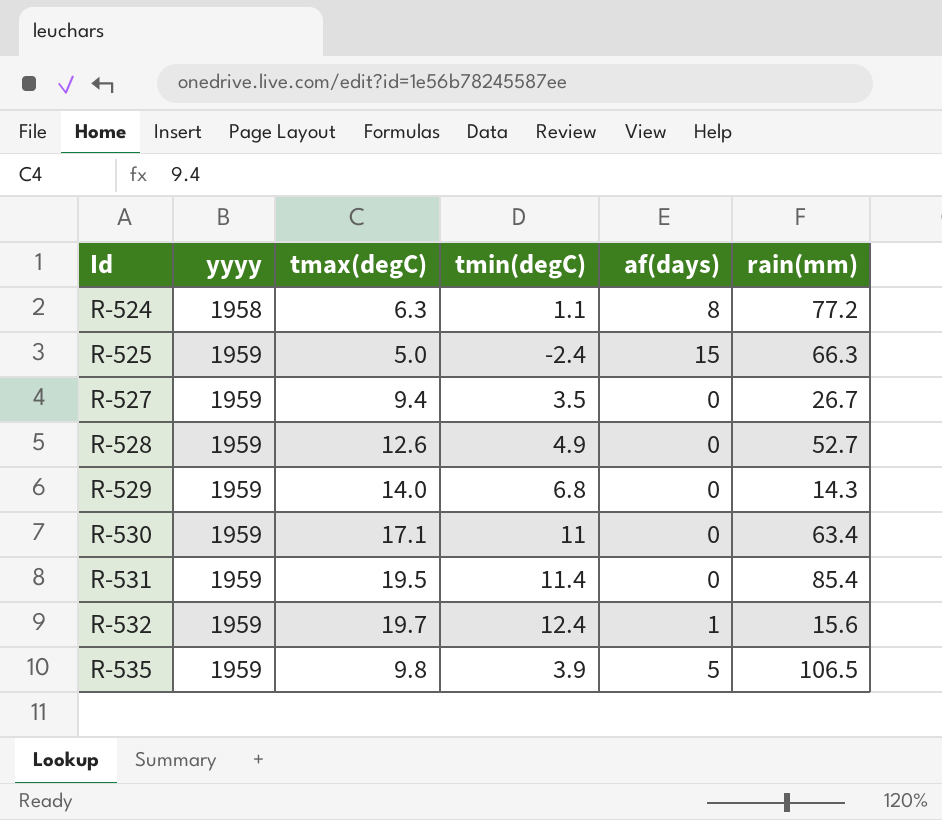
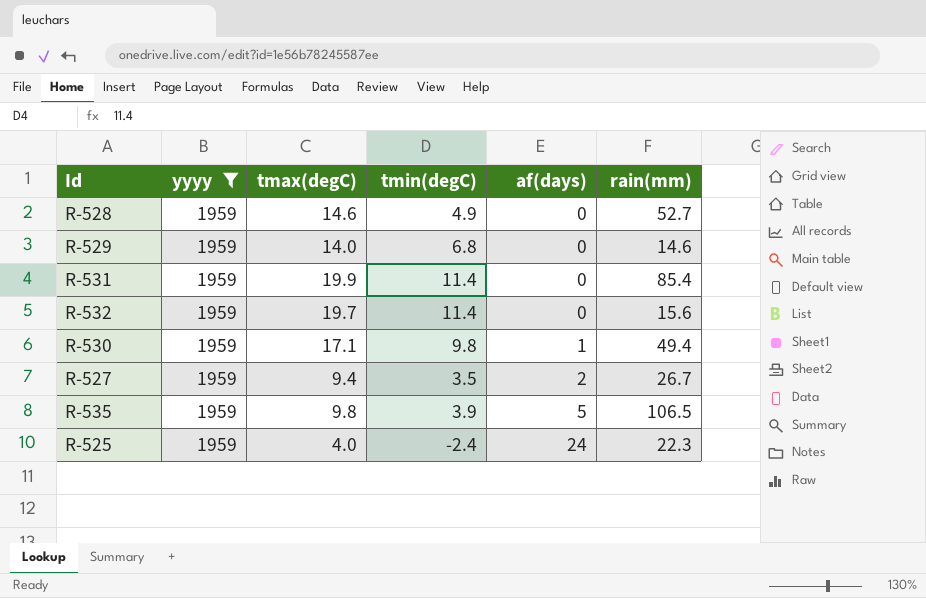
filter: none -> yyyy = 1959
row order: Id ascending -> af(days) ascending
R-528 | tmax(degC): 12.6 -> 14.6
R-529 | rain(mm): 14.3 -> 14.6
R-531 | tmax(degC): 19.5 -> 19.9
R-532 | tmin(degC): 12.4 -> 11.4
R-532 | af(days): 1 -> 0
R-530 | tmin(degC): 11 -> 9.8
R-530 | af(days): 0 -> 1
R-530 | rain(mm): 63.4 -> 49.4
R-527 | af(days): 0 -> 2
R-525 | tmax(degC): 5.0 -> 4.0
R-525 | af(days): 15 -> 24
R-525 | rain(mm): 66.3 -> 22.3

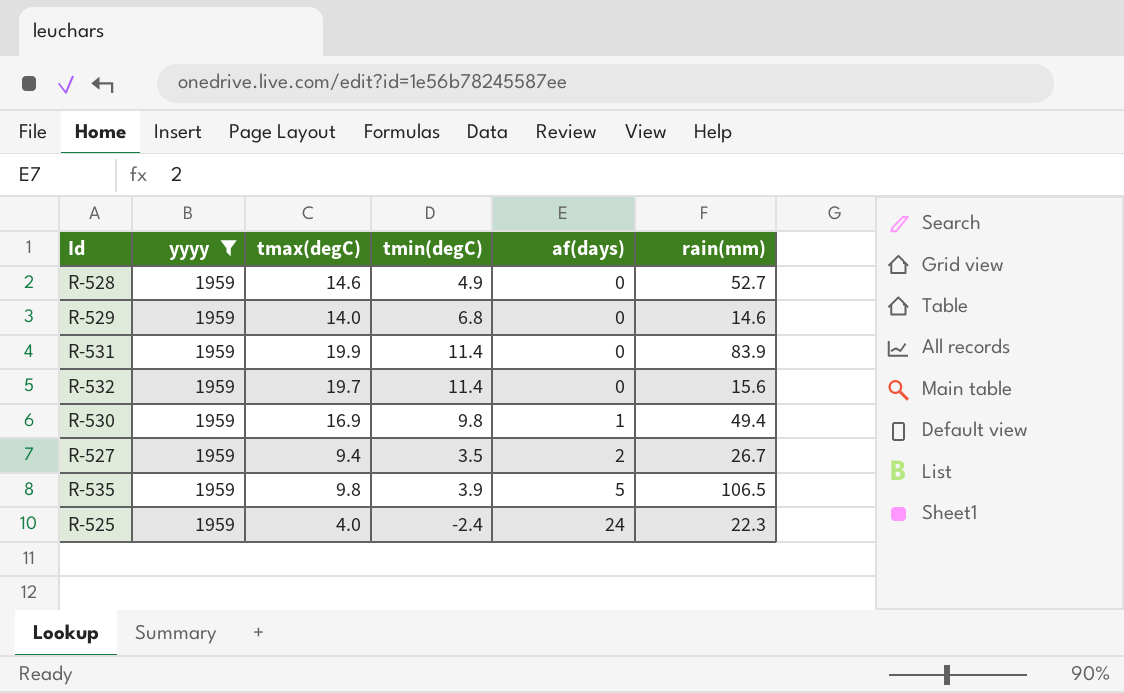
R-531 | rain(mm): 85.4 -> 83.9
R-530 | tmax(degC): 17.1 -> 16.9

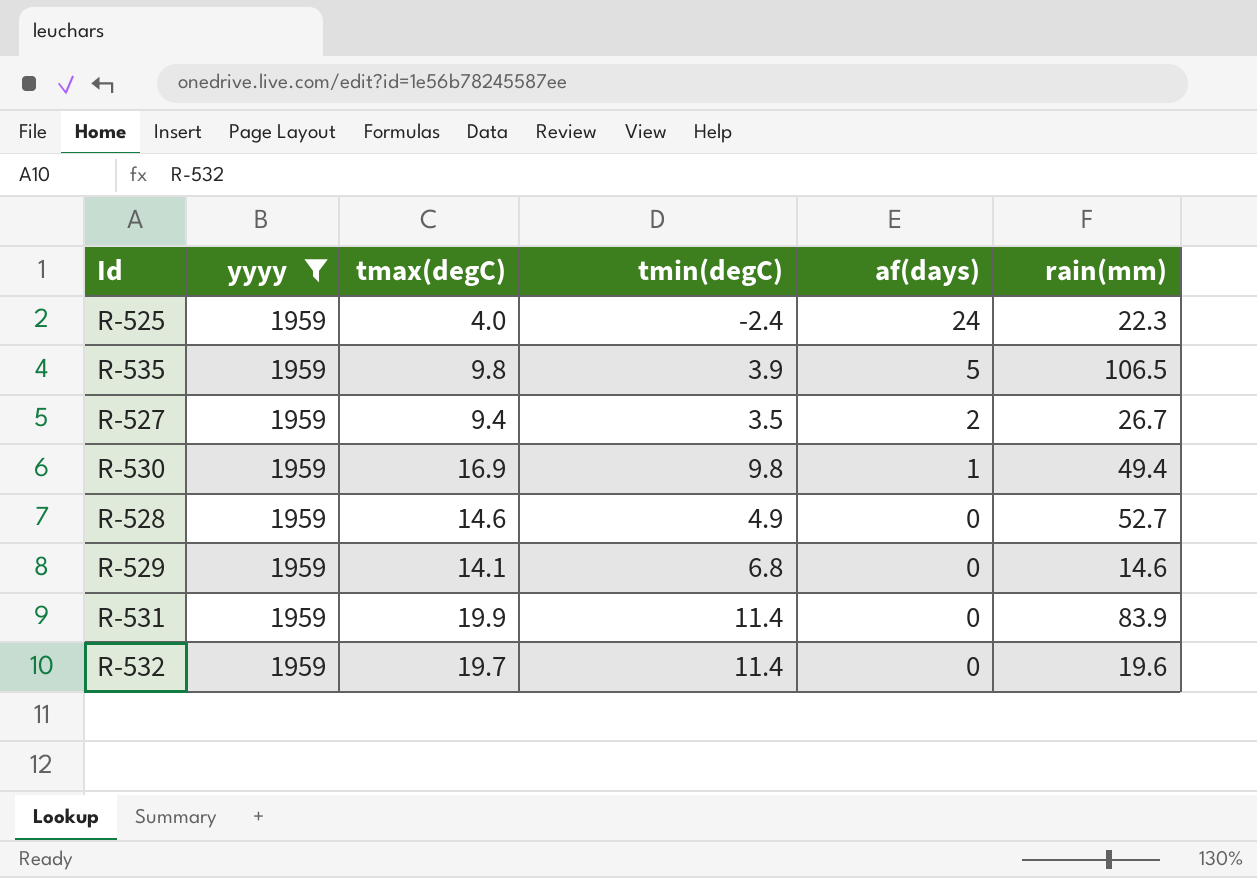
row order: af(days) ascending -> af(days) descending
R-529 | tmax(degC): 14.0 -> 14.1
R-532 | rain(mm): 15.6 -> 19.6

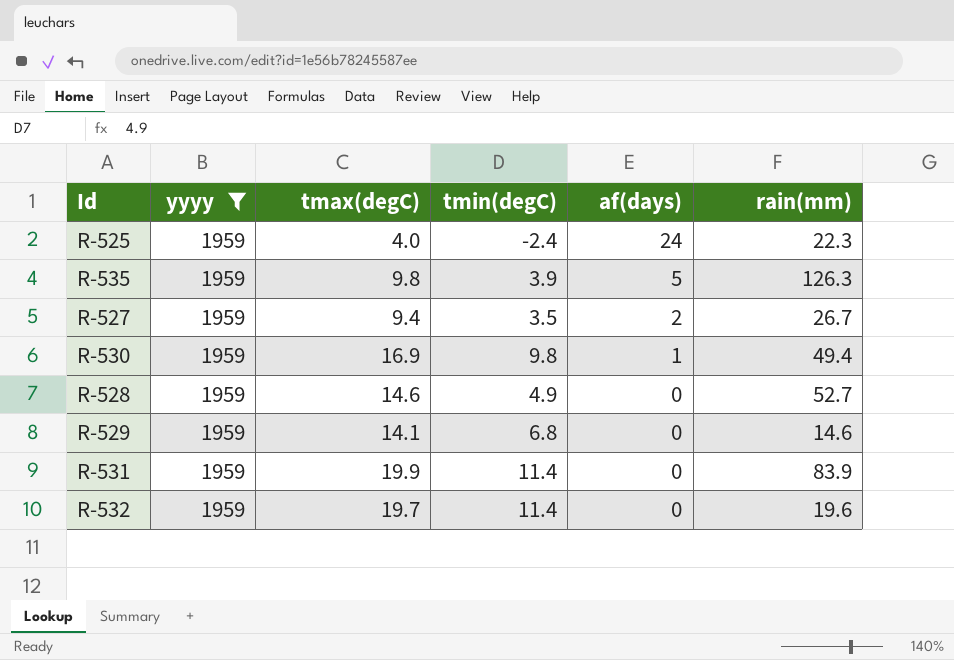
R-535 | rain(mm): 106.5 -> 126.3

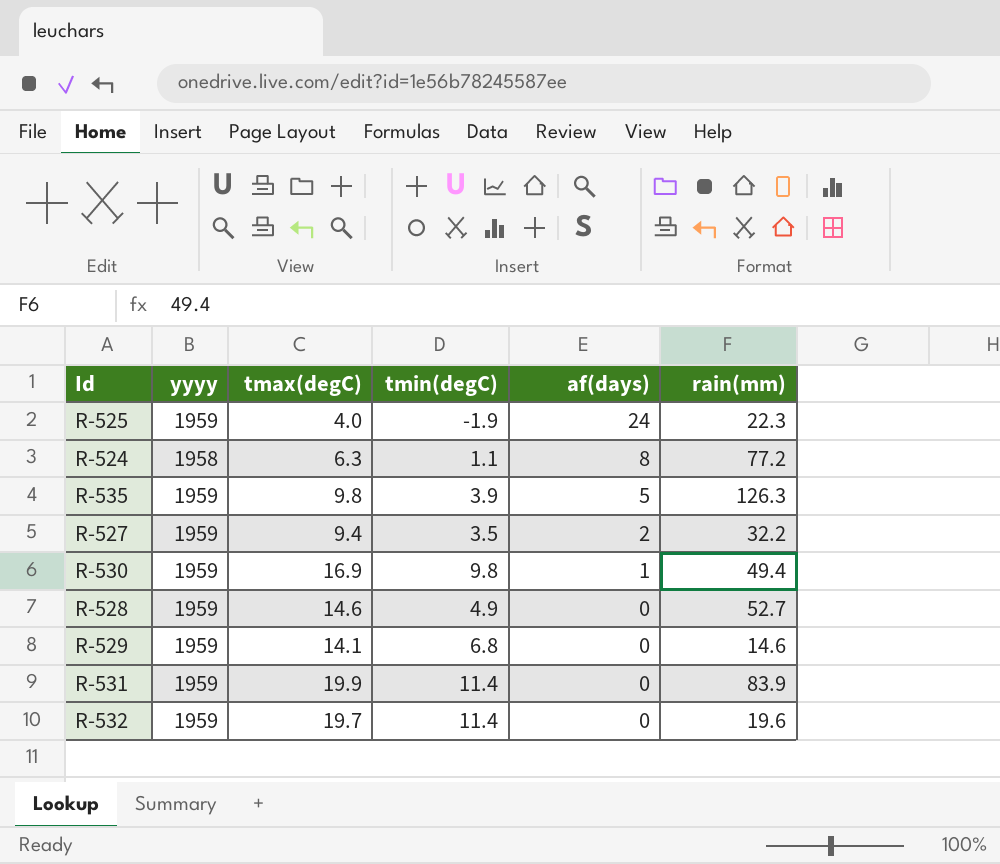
filter: yyyy = 1959 -> none
R-525 | tmin(degC): -2.4 -> -1.9
R-527 | rain(mm): 26.7 -> 32.2

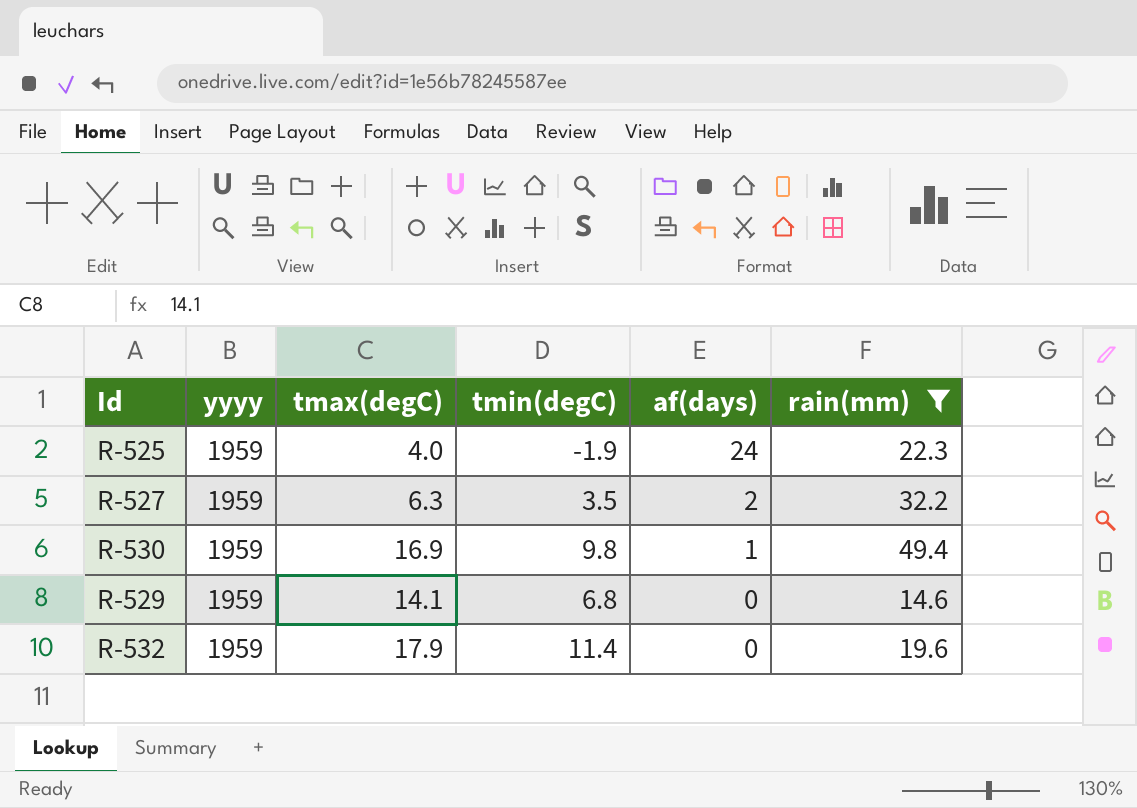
filter: none -> rain(mm) <= 49.4
R-527 | tmax(degC): 9.4 -> 6.3
R-532 | tmax(degC): 19.7 -> 17.9

